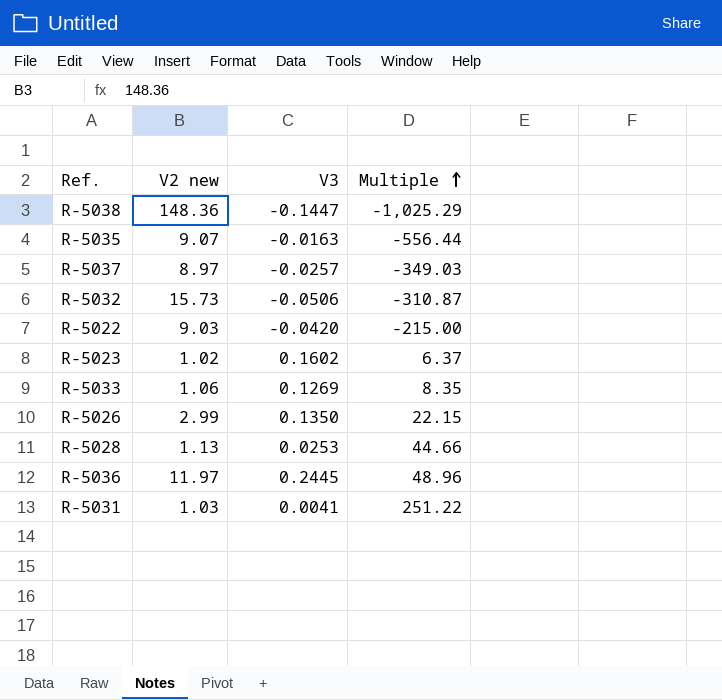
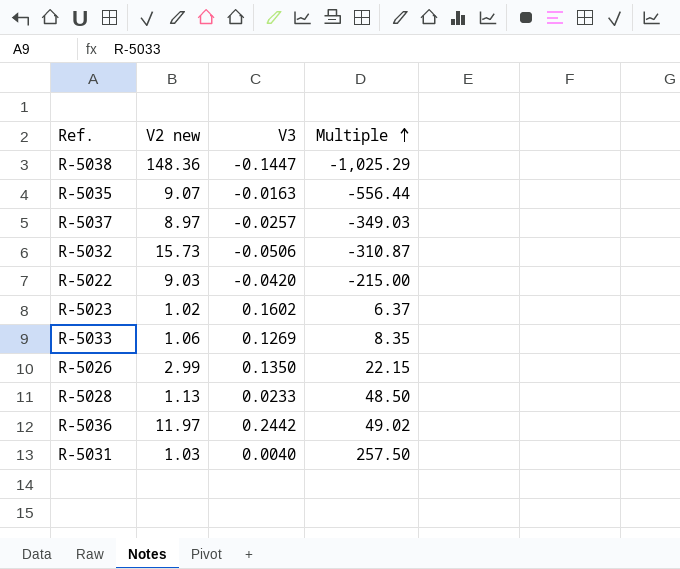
R-5028 | V3: 0.0253 -> 0.0233
R-5028 | Multiple: 44.66 -> 48.50
R-5036 | V3: 0.2445 -> 0.2442
R-5036 | Multiple: 48.96 -> 49.02
R-5031 | V3: 0.0041 -> 0.0040
R-5031 | Multiple: 251.22 -> 257.50

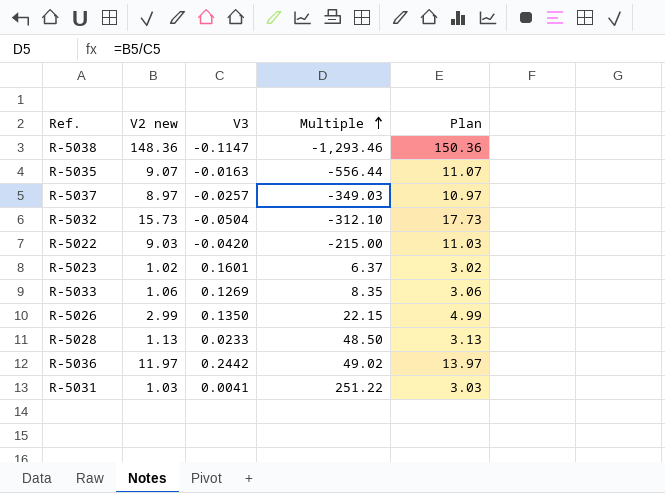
column Plan | formula: none -> [V2 new] + 2
R-5038 | V3: -0.1447 -> -0.1147
R-5038 | Multiple: -1,025.29 -> -1,293.46
R-5032 | V3: -0.0506 -> -0.0504
R-5032 | Multiple: -310.87 -> -312.10
R-5023 | V3: 0.1602 -> 0.1601
R-5031 | V3: 0.0040 -> 0.0041
R-5031 | Multiple: 257.50 -> 251.22

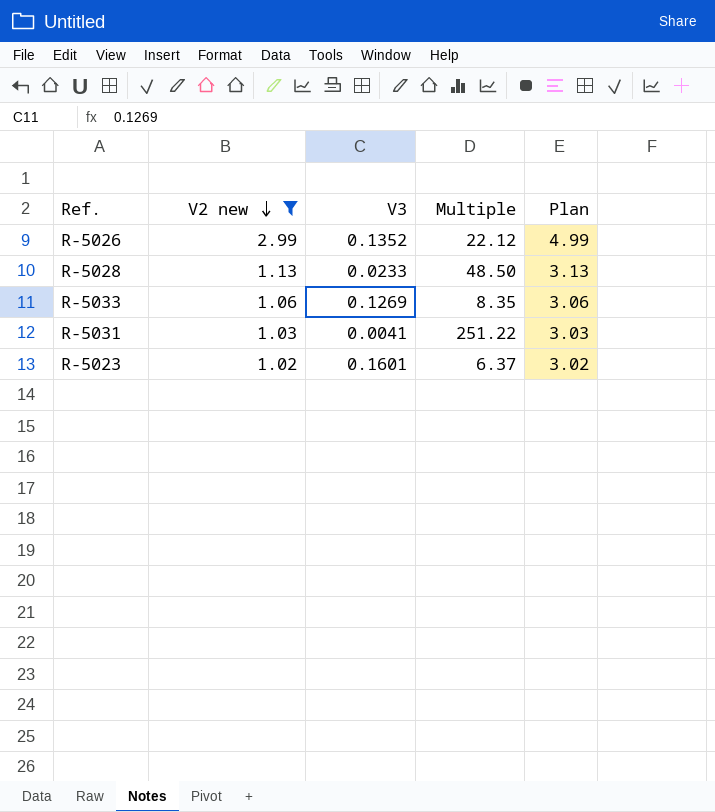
filter: none -> V2 new <= 2.99
row order: Multiple ascending -> V2 new descending
R-5026 | V3: 0.1350 -> 0.1352
R-5026 | Multiple: 22.15 -> 22.12

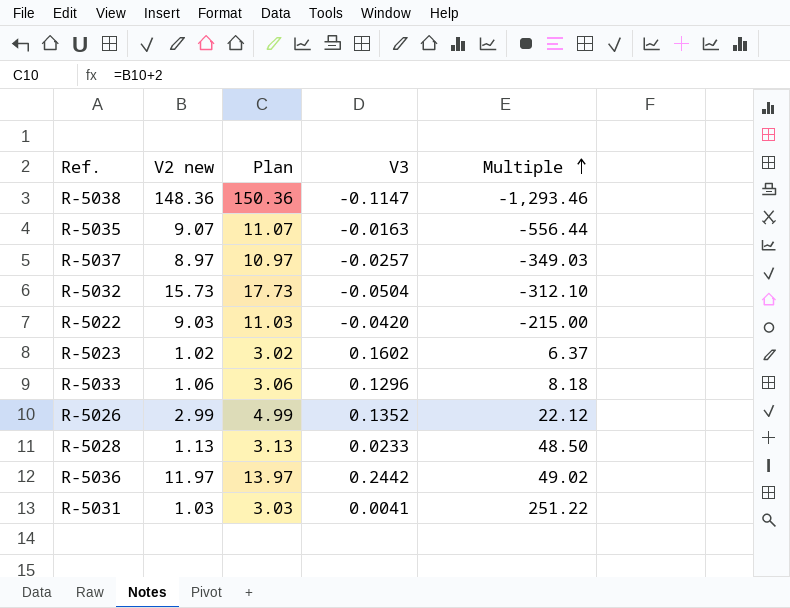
filter: V2 new <= 2.99 -> none
row order: V2 new descending -> Multiple ascending
column Plan | position: 5 -> 3
R-5023 | V3: 0.1601 -> 0.1602
R-5033 | V3: 0.1269 -> 0.1296
R-5033 | Multiple: 8.35 -> 8.18

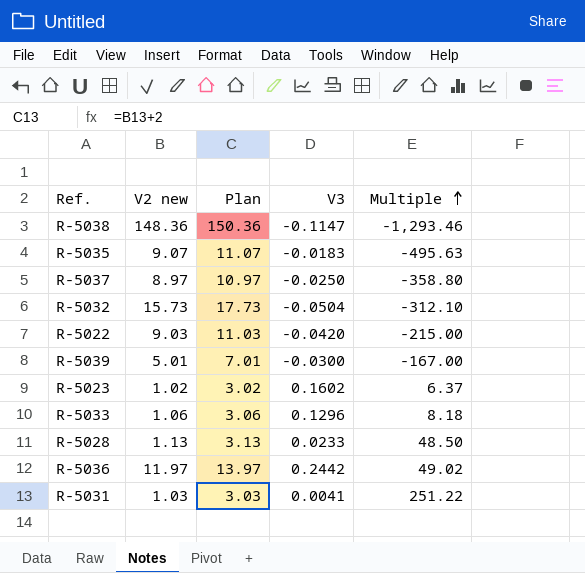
row R-5026: 2.99 | 4.99 | 0.1352 | 22.12 -> none
R-5035 | V3: -0.0163 -> -0.0183
R-5035 | Multiple: -556.44 -> -495.63
R-5037 | V3: -0.0257 -> -0.0250
R-5037 | Multiple: -349.03 -> -358.80
row R-5039: none -> 5.01 | 7.01 | -0.0300 | -167.00

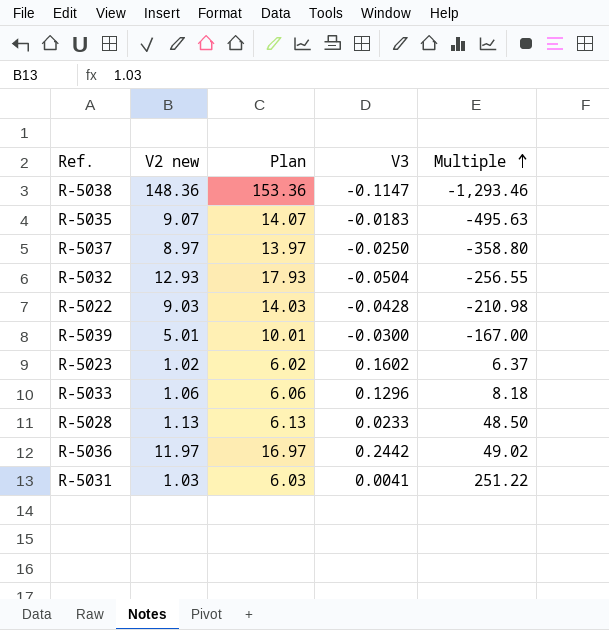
column Plan | formula: [V2 new] + 2 -> [V2 new] + 5
R-5032 | V2 new: 15.73 -> 12.93
R-5032 | Multiple: -312.10 -> -256.55
R-5022 | V3: -0.0420 -> -0.0428
R-5022 | Multiple: -215.00 -> -210.98

